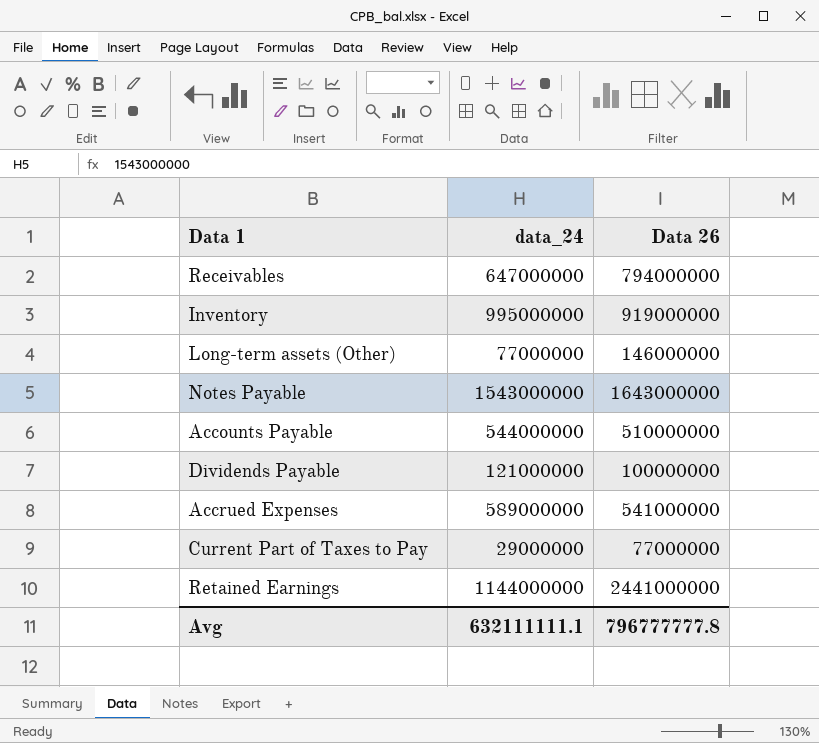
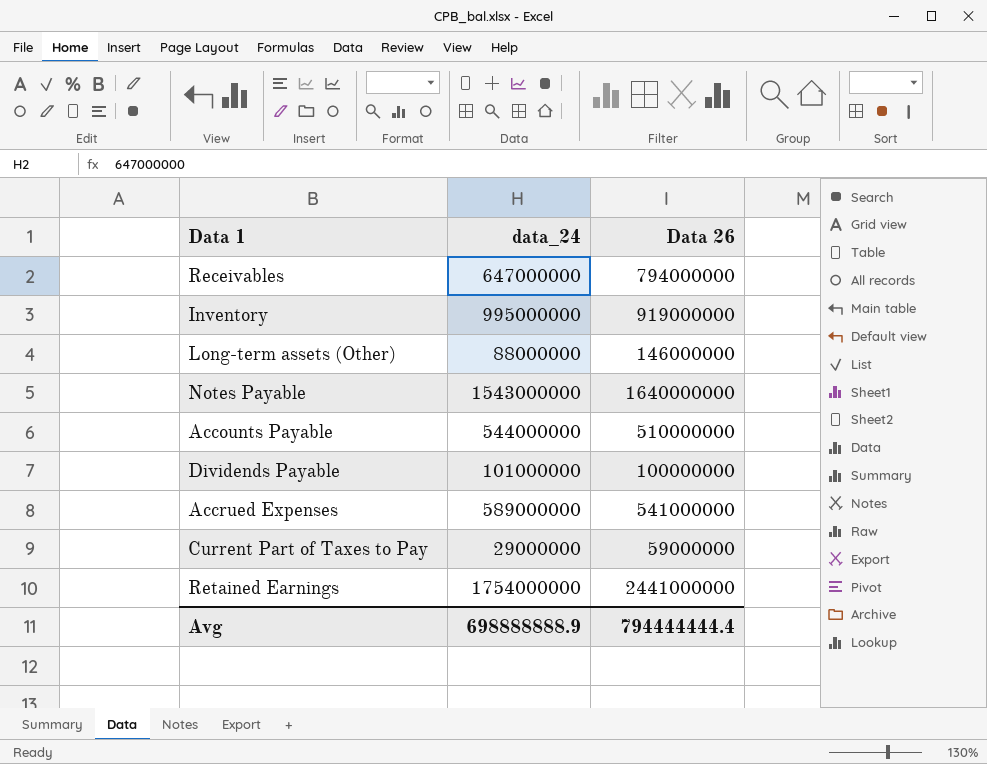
Long-term assets (Other) | data_24: 77000000 -> 88000000
Notes Payable | Data 26: 1643000000 -> 1640000000
Dividends Payable | data_24: 121000000 -> 101000000
Current Part of Taxes to Pay | Data 26: 77000000 -> 59000000
Retained Earnings | data_24: 1144000000 -> 1754000000
Avg | data_24: 632111111.1 -> 698888888.9
Avg | Data 26: 796777777.8 -> 794444444.4

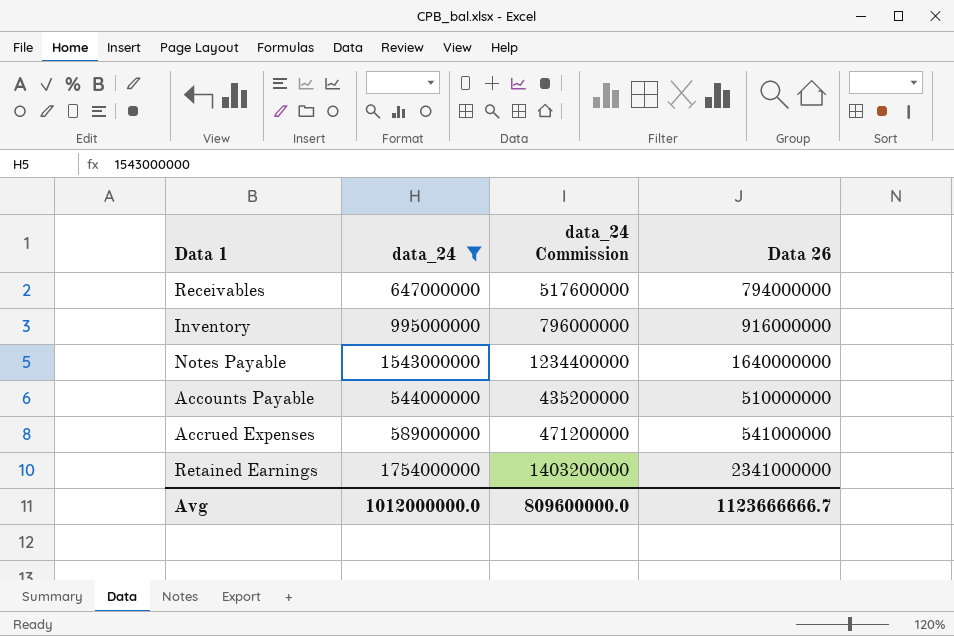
filter: none -> data_24 >= 544000000
column data_24 Commission | formula: none -> [data_24] * 0.8
Inventory | Data 26: 919000000 -> 916000000
Retained Earnings | Data 26: 2441000000 -> 2341000000
Avg | data_24: 698888888.9 -> 1012000000.0
Avg | Data 26: 794444444.4 -> 1123666666.7

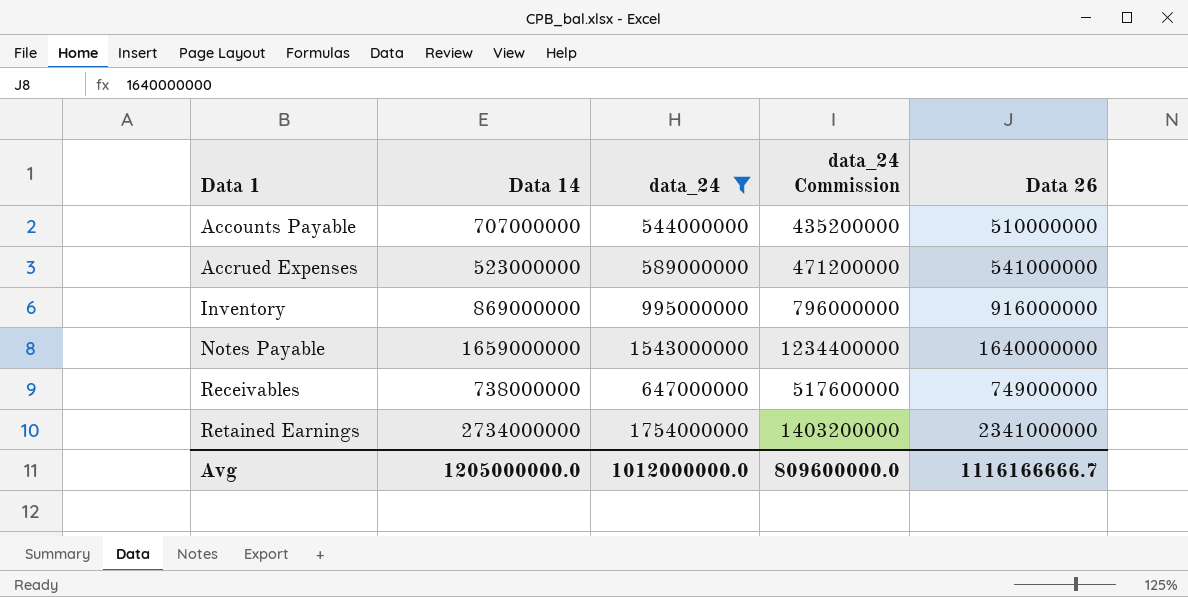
row order: none -> Data 1 ascending
column Data 14 | position: none -> 2
Receivables | Data 26: 794000000 -> 749000000
Avg | Data 26: 1123666666.7 -> 1116166666.7

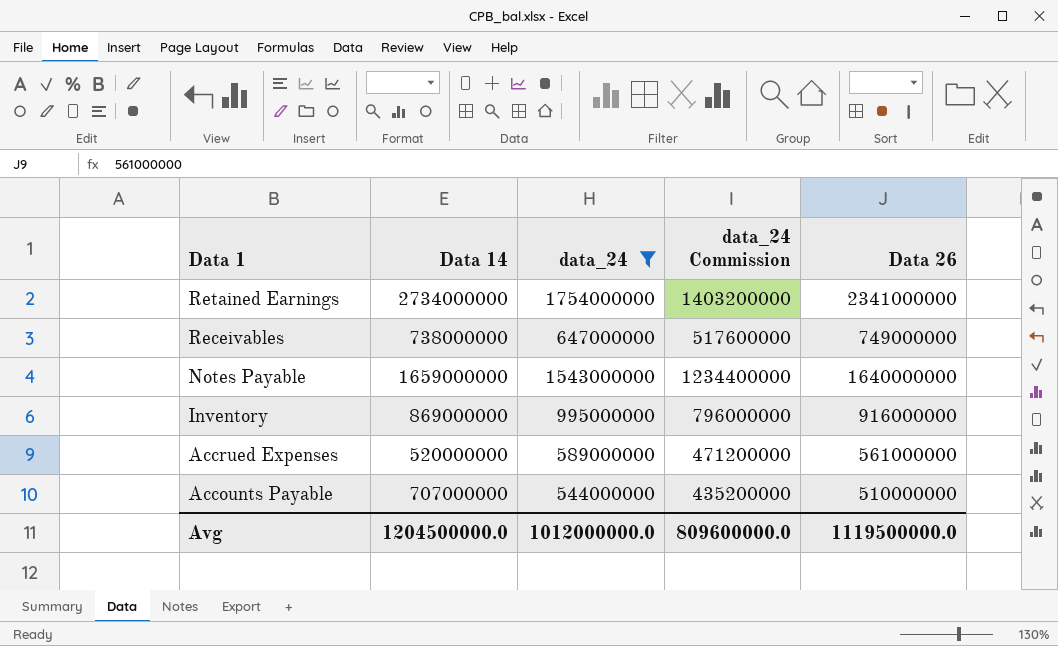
row order: Data 1 ascending -> Data 1 descending
Accrued Expenses | Data 14: 523000000 -> 520000000
Accrued Expenses | Data 26: 541000000 -> 561000000
Avg | Data 14: 1205000000.0 -> 1204500000.0
Avg | Data 26: 1116166666.7 -> 1119500000.0

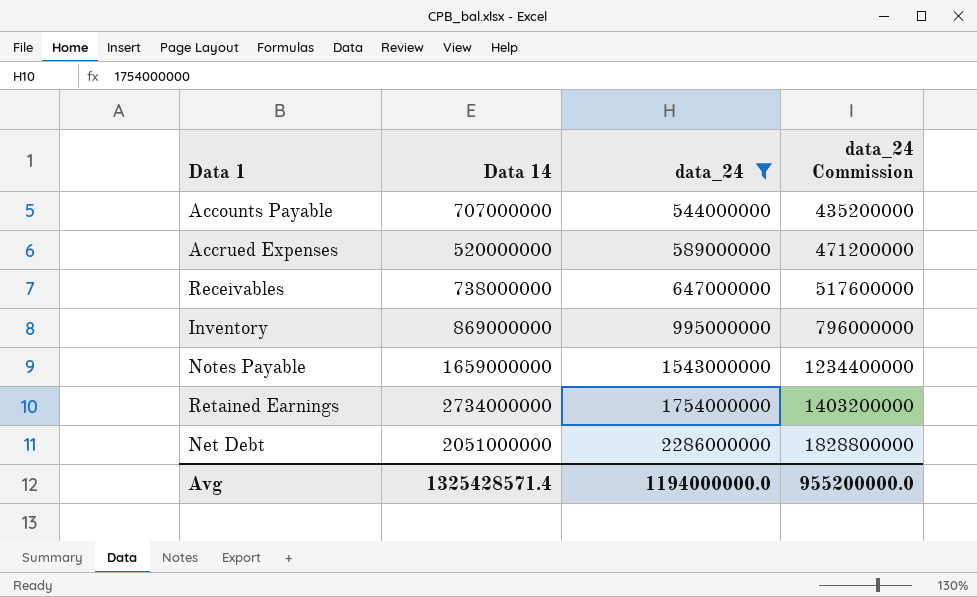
row order: Data 1 descending -> data_24 ascending
column Data 26 | position: 5 -> none
row Net Debt: none -> 2051000000 | 2286000000 | 1828800000
Avg | Data 14: 1204500000.0 -> 1325428571.4
Avg | data_24: 1012000000.0 -> 1194000000.0
Avg | data_24 Commission: 809600000.0 -> 955200000.0

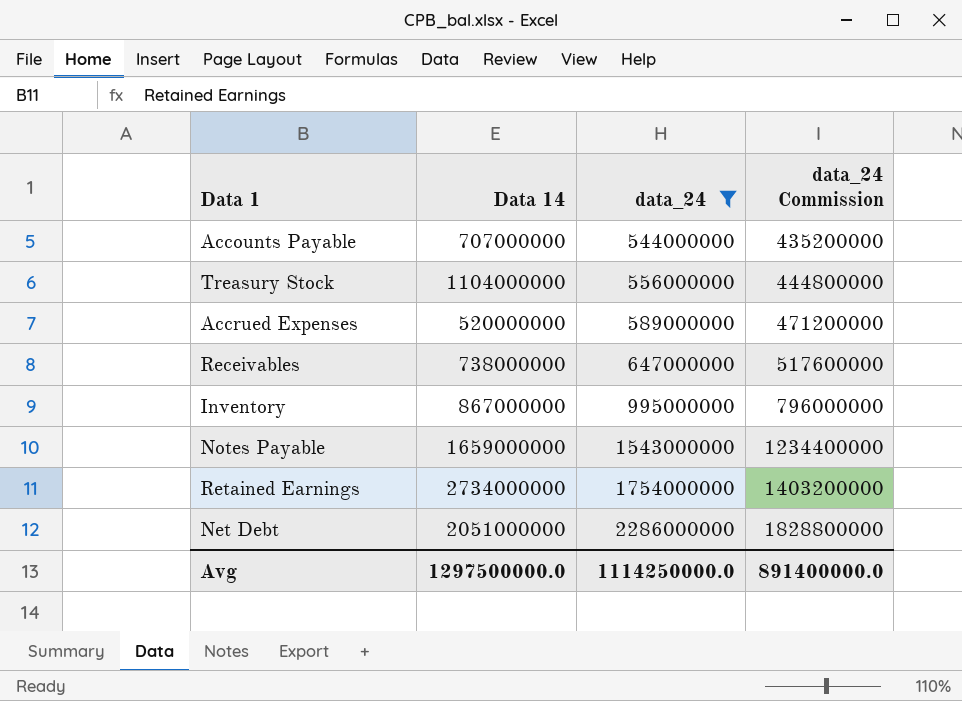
row Treasury Stock: none -> 1104000000 | 556000000 | 444800000
Inventory | Data 14: 869000000 -> 867000000
Avg | Data 14: 1325428571.4 -> 1297500000.0
Avg | data_24: 1194000000.0 -> 1114250000.0
Avg | data_24 Commission: 955200000.0 -> 891400000.0

